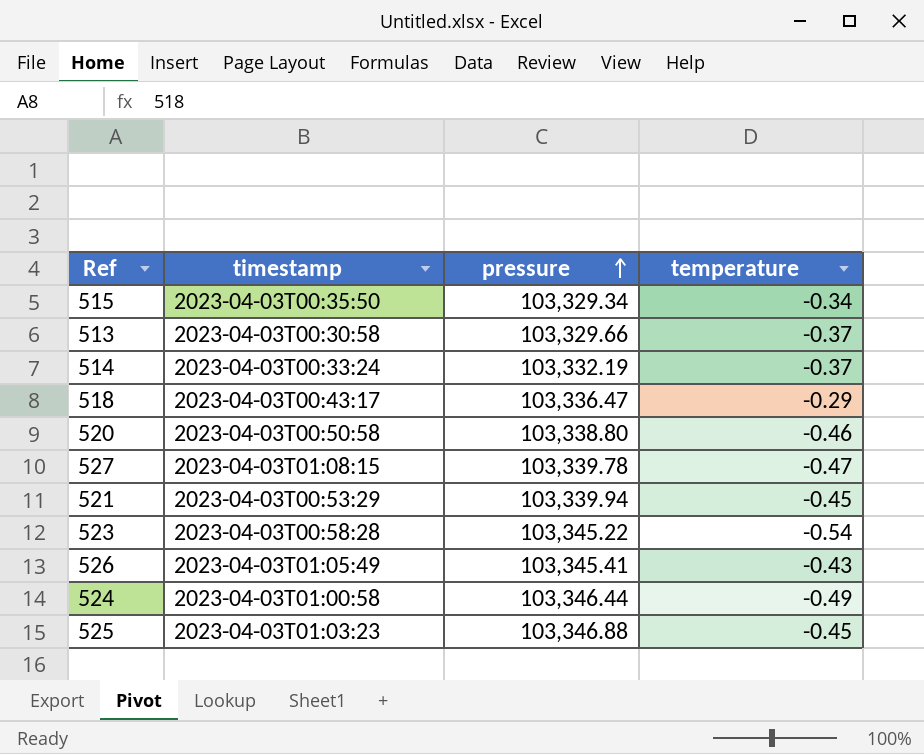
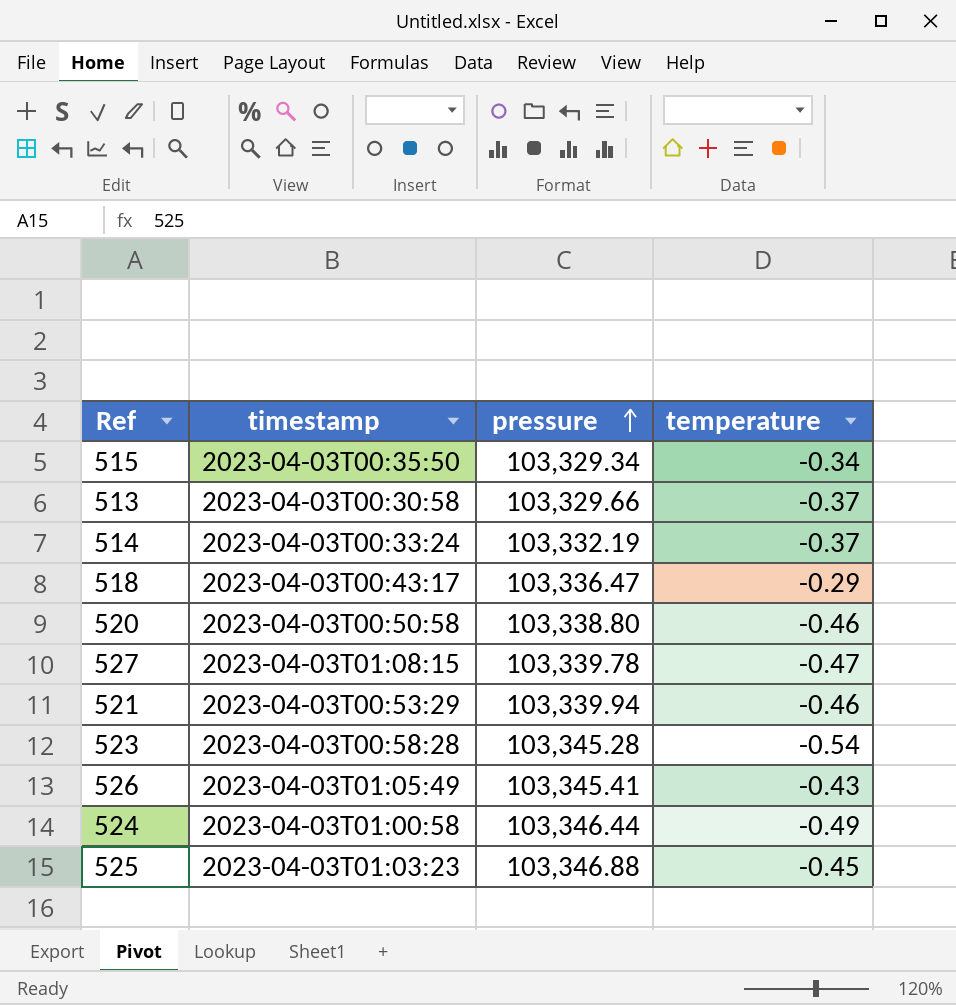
521 | temperature: -0.45 -> -0.46
523 | pressure: 103,345.22 -> 103,345.28

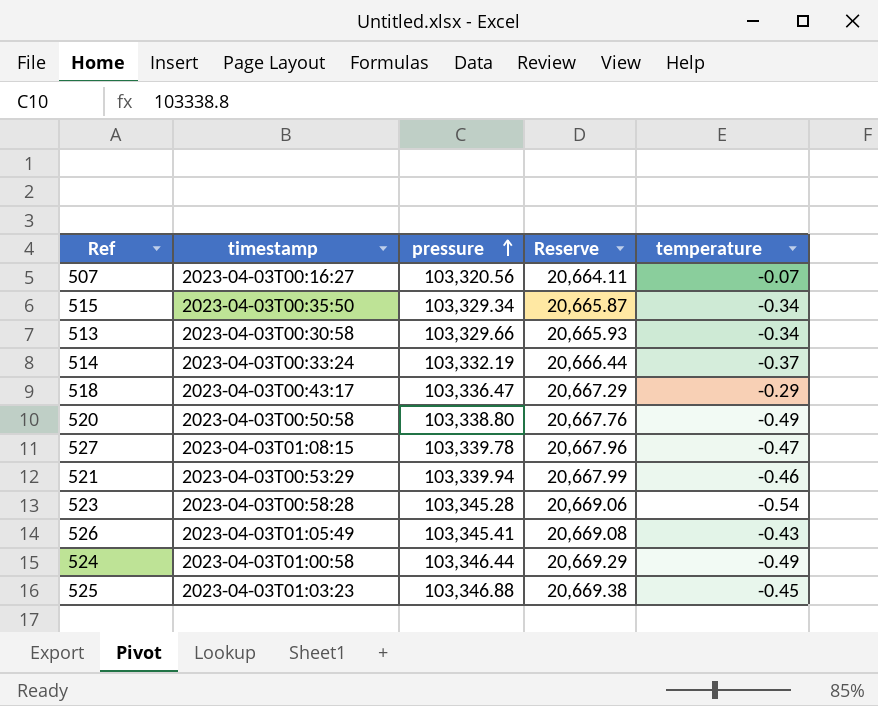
column Reserve | formula: none -> [pressure] * 0.2
row 507: none -> 2023-04-03T00:16:27 | 103,320.56 | 20,664.11 | -0.07
513 | temperature: -0.37 -> -0.34
520 | temperature: -0.46 -> -0.49

